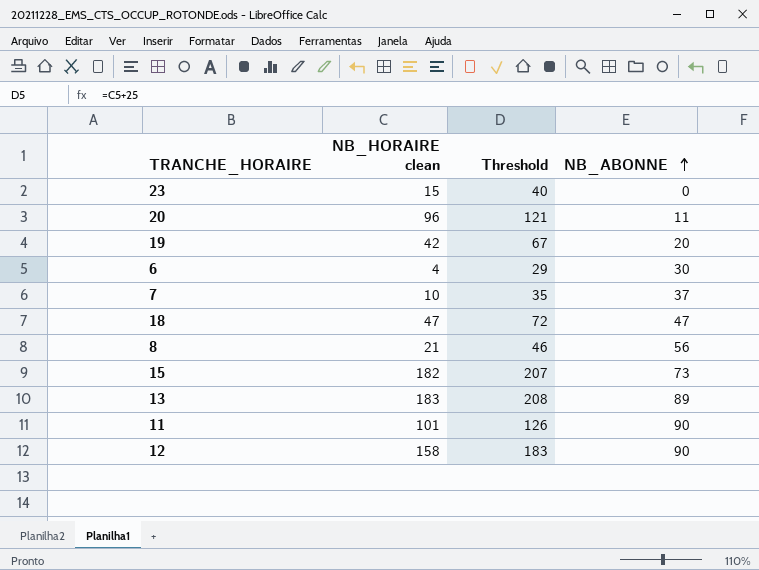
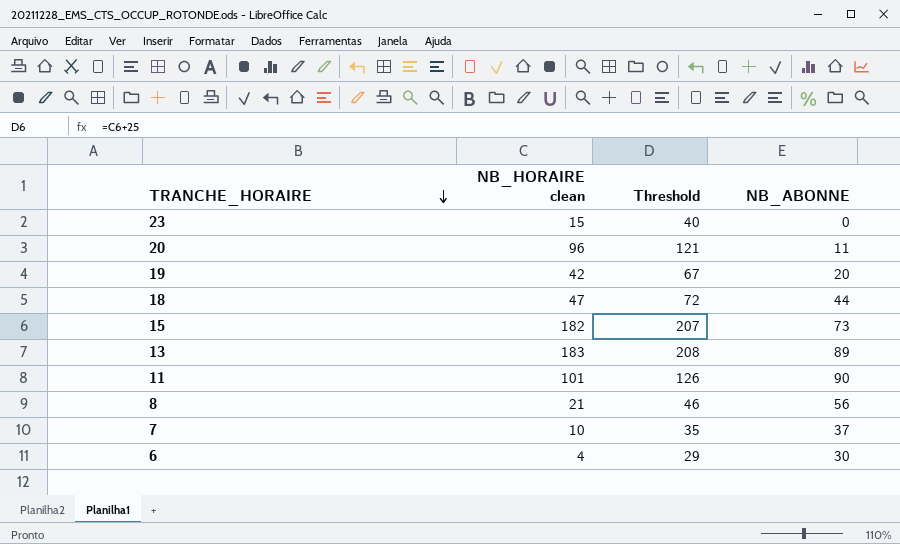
row order: NB_ABONNE ascending -> TRANCHE_HORAIRE descending
row 12: 158 | 183 | 90 -> none
18 | NB_ABONNE: 47 -> 44

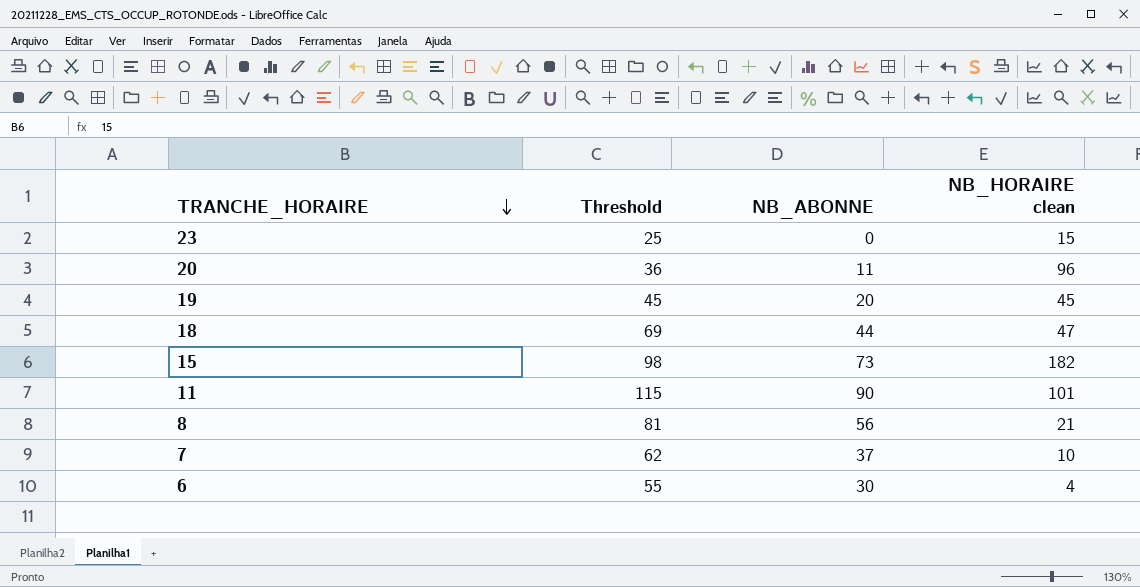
column Threshold | formula: [NB_HORAIRE clean] + 25 -> [NB_ABONNE] + 25
column NB_HORAIRE clean | position: 2 -> 4
row 13: 183 | 208 | 89 -> none
19 | NB_HORAIRE clean: 42 -> 45

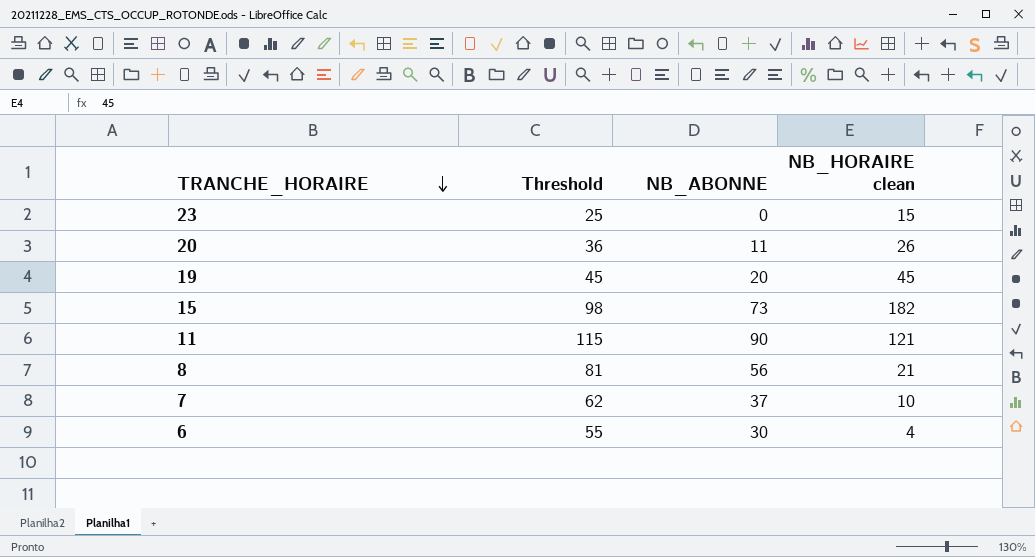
row 18: 69 | 44 | 47 -> none
20 | NB_HORAIRE clean: 96 -> 26
11 | NB_HORAIRE clean: 101 -> 121

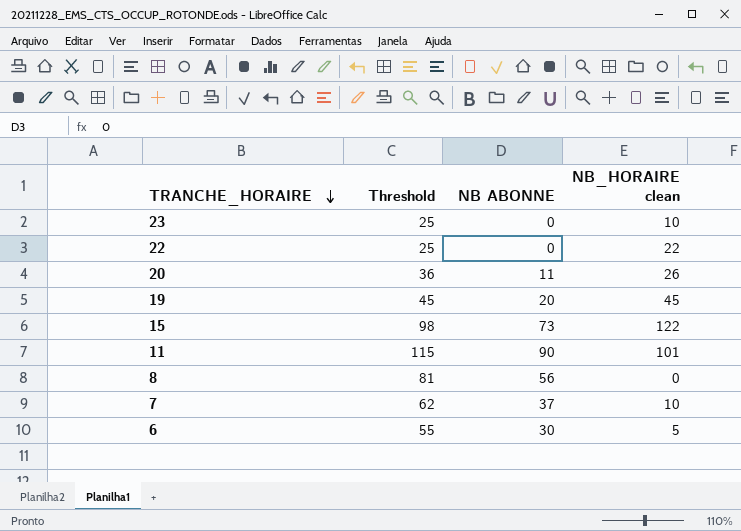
column name: NB_ABONNE -> NB ABONNE
23 | NB_HORAIRE clean: 15 -> 10
row 22: none -> 25 | 0 | 22
15 | NB_HORAIRE clean: 182 -> 122
11 | NB_HORAIRE clean: 121 -> 101
8 | NB_HORAIRE clean: 21 -> 0
6 | NB_HORAIRE clean: 4 -> 5

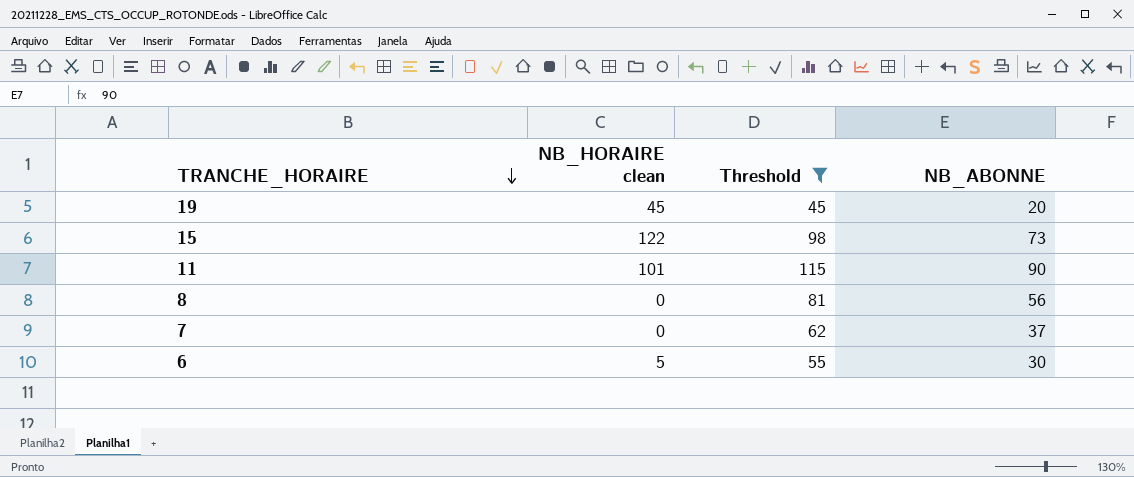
filter: none -> Threshold >= 45
column NB_HORAIRE clean | position: 4 -> 2
column name: NB ABONNE -> NB_ABONNE
7 | NB_HORAIRE clean: 10 -> 0

